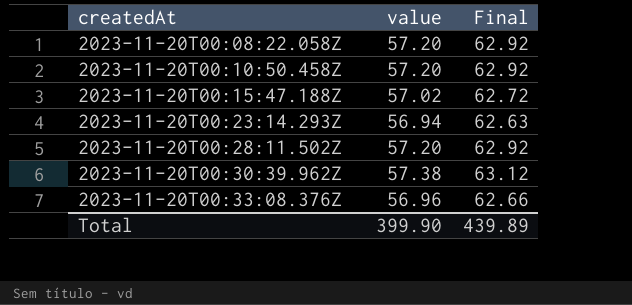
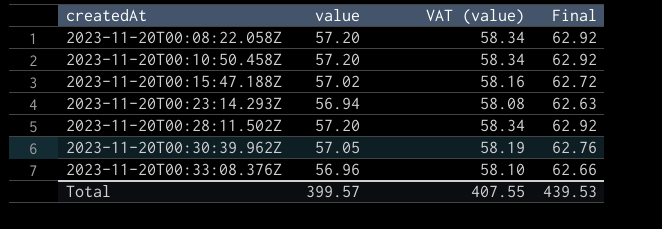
column VAT (value) | formula: none -> [value] * 1.02
2023-11-20T00:30:39.962Z | value: 57.38 -> 57.05
2023-11-20T00:30:39.962Z | Final: 63.12 -> 62.76
Total | value: 399.90 -> 399.57
Total | Final: 439.89 -> 439.53

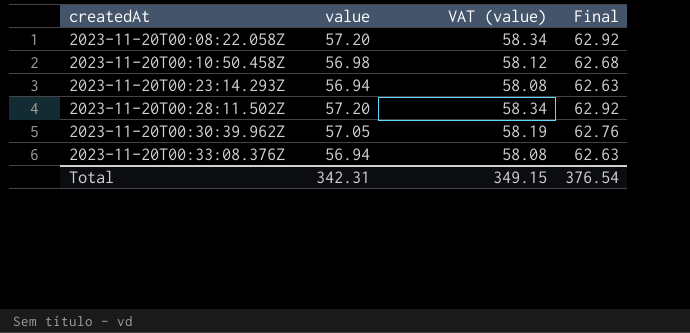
row 2023-11-20T00:15:47.188Z: 57.02 | 58.16 | 62.72 -> none
2023-11-20T00:10:50.458Z | value: 57.20 -> 56.98
2023-11-20T00:10:50.458Z | VAT (value): 58.34 -> 58.12
2023-11-20T00:10:50.458Z | Final: 62.92 -> 62.68
2023-11-20T00:33:08.376Z | value: 56.96 -> 56.94
2023-11-20T00:33:08.376Z | VAT (value): 58.10 -> 58.08
2023-11-20T00:33:08.376Z | Final: 62.66 -> 62.63
Total | value: 399.57 -> 342.31
Total | VAT (value): 407.55 -> 349.15
Total | Final: 439.53 -> 376.54

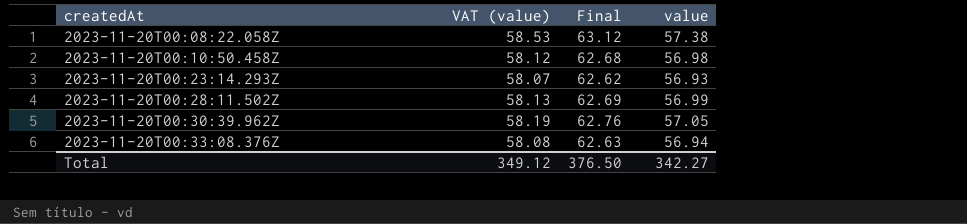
column value | position: 2 -> 4
2023-11-20T00:08:22.058Z | VAT (value): 58.34 -> 58.53
2023-11-20T00:08:22.058Z | Final: 62.92 -> 63.12
2023-11-20T00:08:22.058Z | value: 57.20 -> 57.38
2023-11-20T00:23:14.293Z | VAT (value): 58.08 -> 58.07
2023-11-20T00:23:14.293Z | Final: 62.63 -> 62.62
2023-11-20T00:23:14.293Z | value: 56.94 -> 56.93
2023-11-20T00:28:11.502Z | VAT (value): 58.34 -> 58.13
2023-11-20T00:28:11.502Z | Final: 62.92 -> 62.69
2023-11-20T00:28:11.502Z | value: 57.20 -> 56.99
Total | VAT (value): 349.15 -> 349.12
Total | Final: 376.54 -> 376.50
Total | value: 342.31 -> 342.27

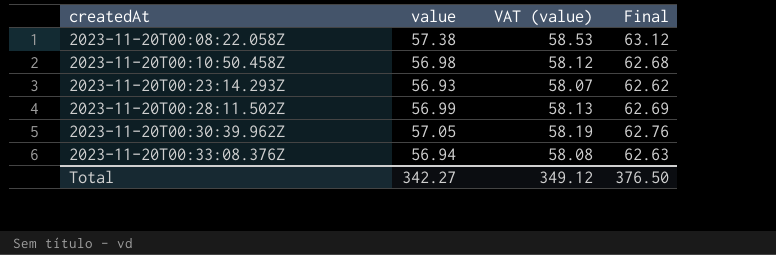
column value | position: 4 -> 2

